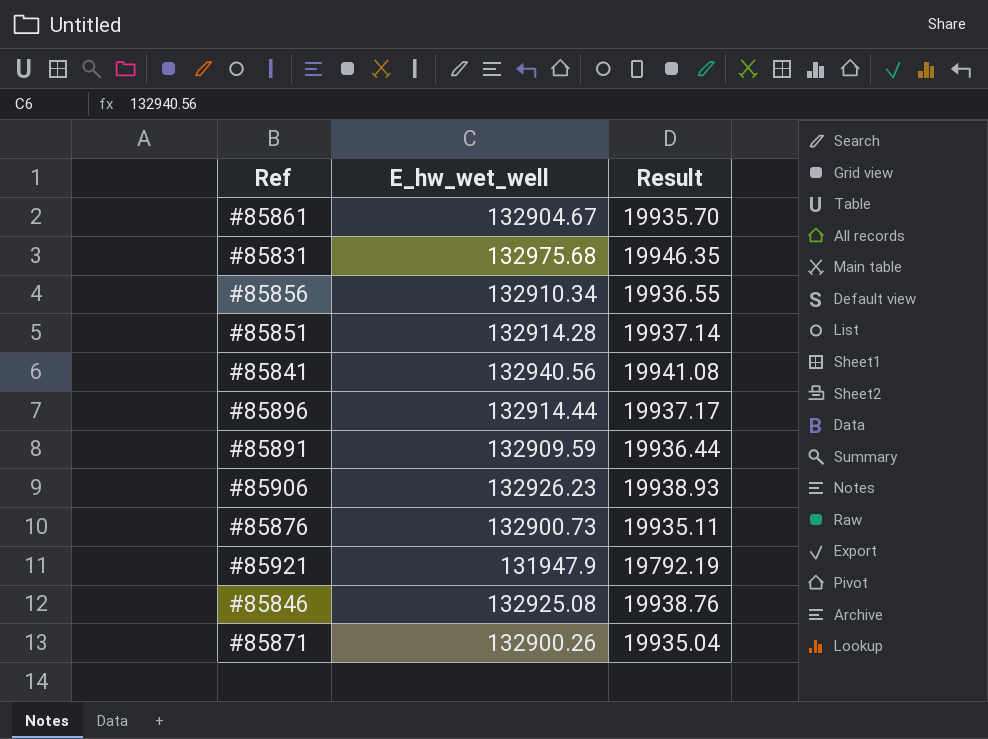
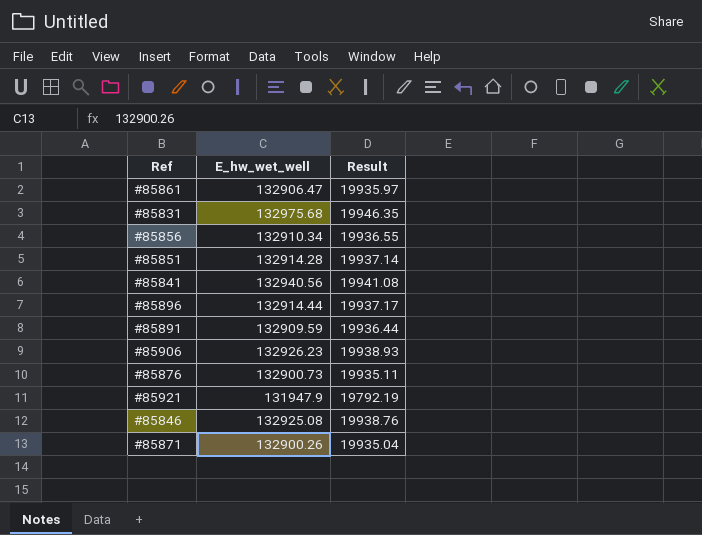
#85861 | E_hw_wet_well: 132904.67 -> 132906.47
#85861 | Result: 19935.70 -> 19935.97

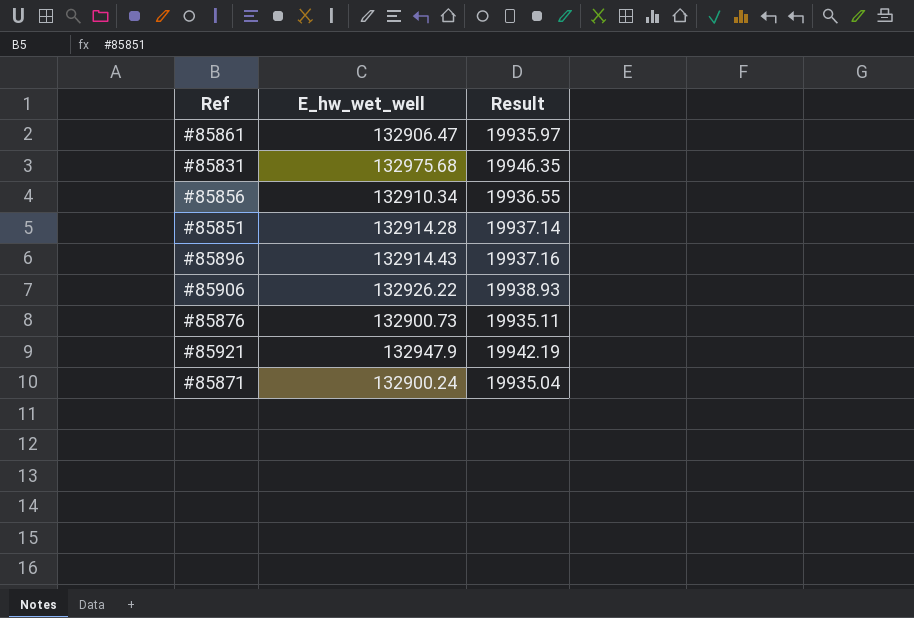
row #85841: 132940.56 | 19941.08 -> none
row #85891: 132909.59 | 19936.44 -> none
row #85846: 132925.08 | 19938.76 -> none
#85896 | E_hw_wet_well: 132914.44 -> 132914.43
#85896 | Result: 19937.17 -> 19937.16
#85906 | E_hw_wet_well: 132926.23 -> 132926.22
#85921 | E_hw_wet_well: 131947.9 -> 132947.9
#85921 | Result: 19792.19 -> 19942.19
#85871 | E_hw_wet_well: 132900.26 -> 132900.24

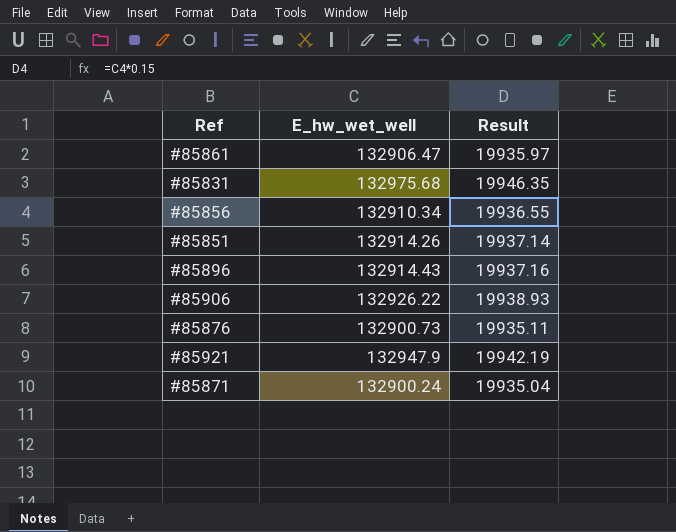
#85851 | E_hw_wet_well: 132914.28 -> 132914.26

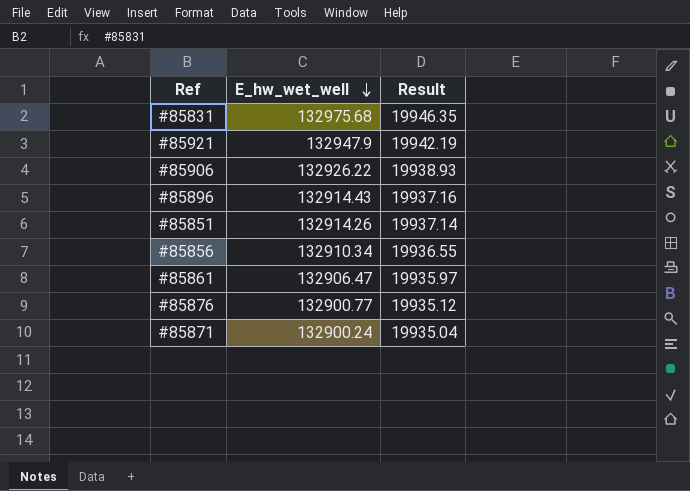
row order: none -> E_hw_wet_well descending
#85876 | E_hw_wet_well: 132900.73 -> 132900.77
#85876 | Result: 19935.11 -> 19935.12

